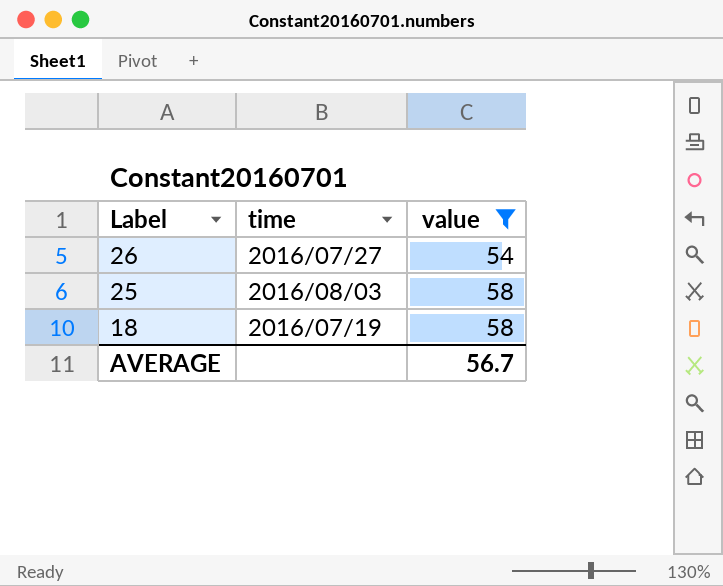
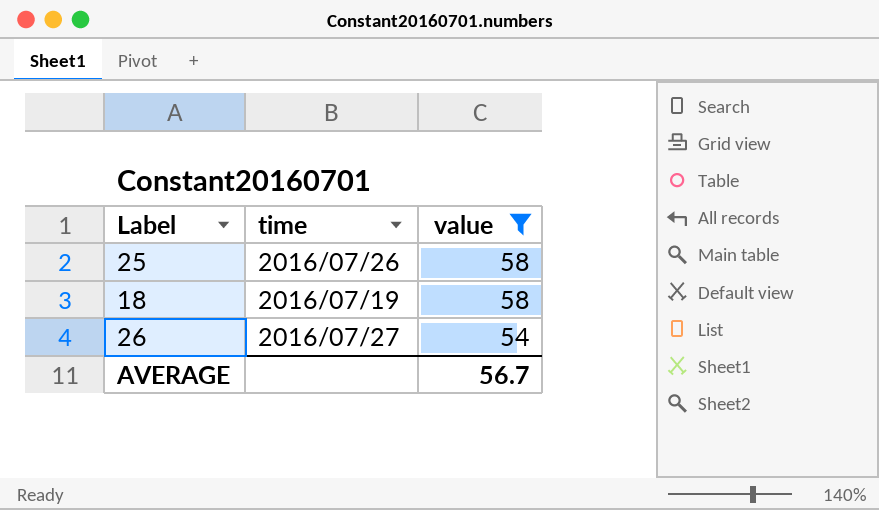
row order: Label descending -> value descending
25 | time: 2016/08/03 -> 2016/07/26

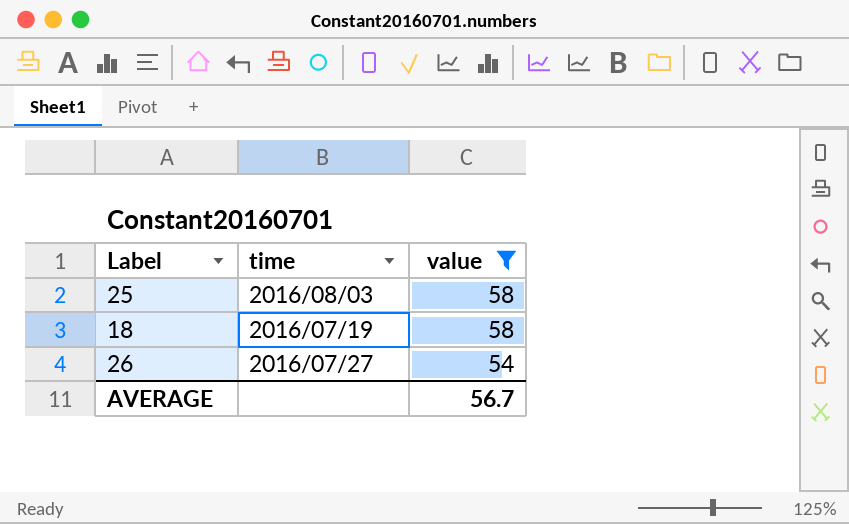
25 | time: 2016/07/26 -> 2016/08/03

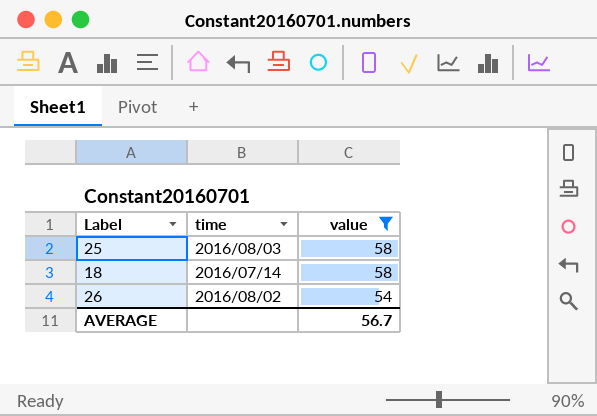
18 | time: 2016/07/19 -> 2016/07/14
26 | time: 2016/07/27 -> 2016/08/02

